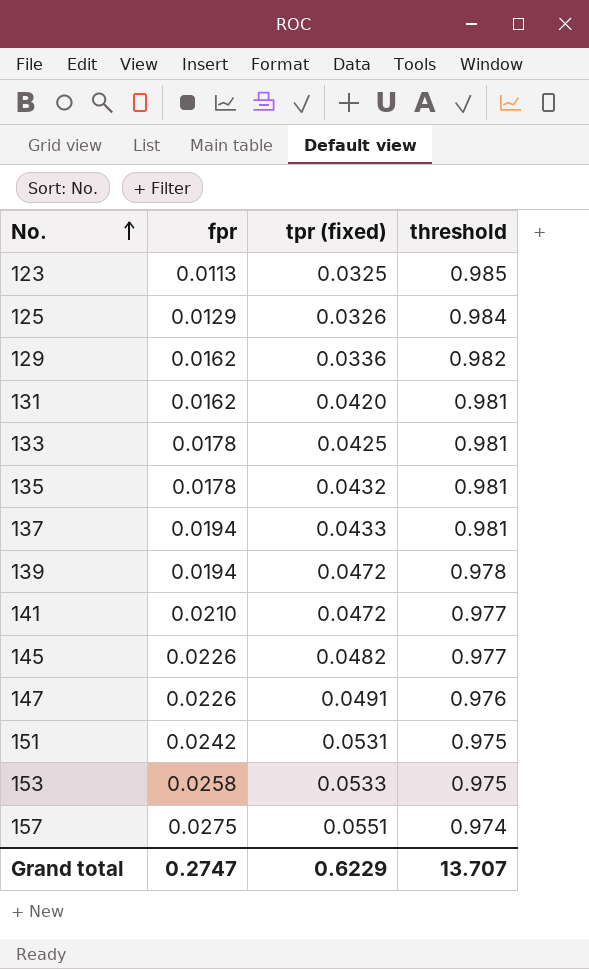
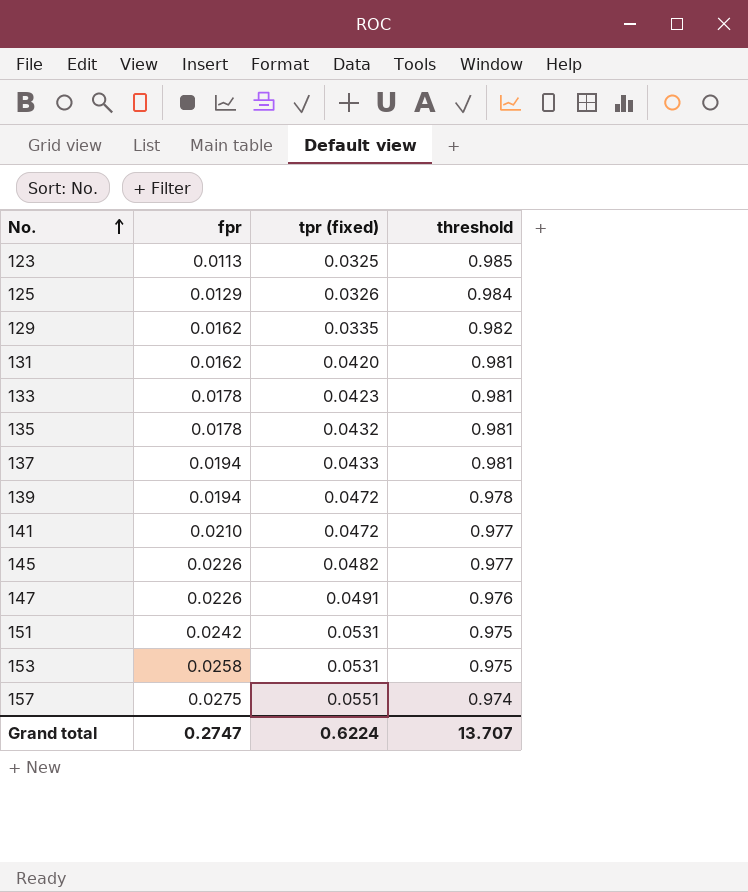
129 | tpr (fixed): 0.0336 -> 0.0335
133 | tpr (fixed): 0.0425 -> 0.0423
153 | tpr (fixed): 0.0533 -> 0.0531
Grand total | tpr (fixed): 0.6229 -> 0.6224

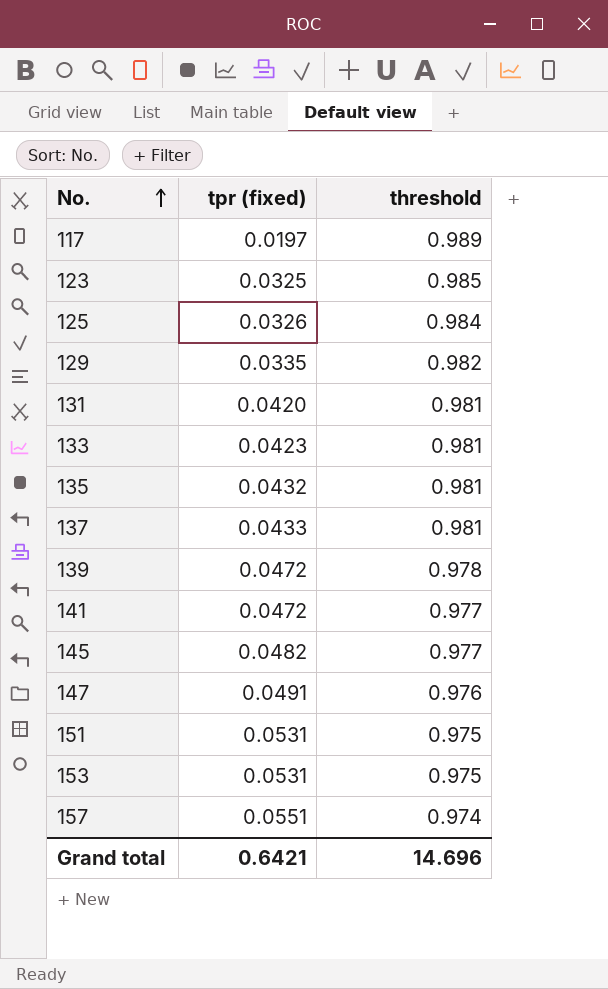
column fpr | position: 2 -> none
row 117: none -> 0.0197 | 0.989
Grand total | tpr (fixed): 0.6224 -> 0.6421
Grand total | threshold: 13.707 -> 14.696

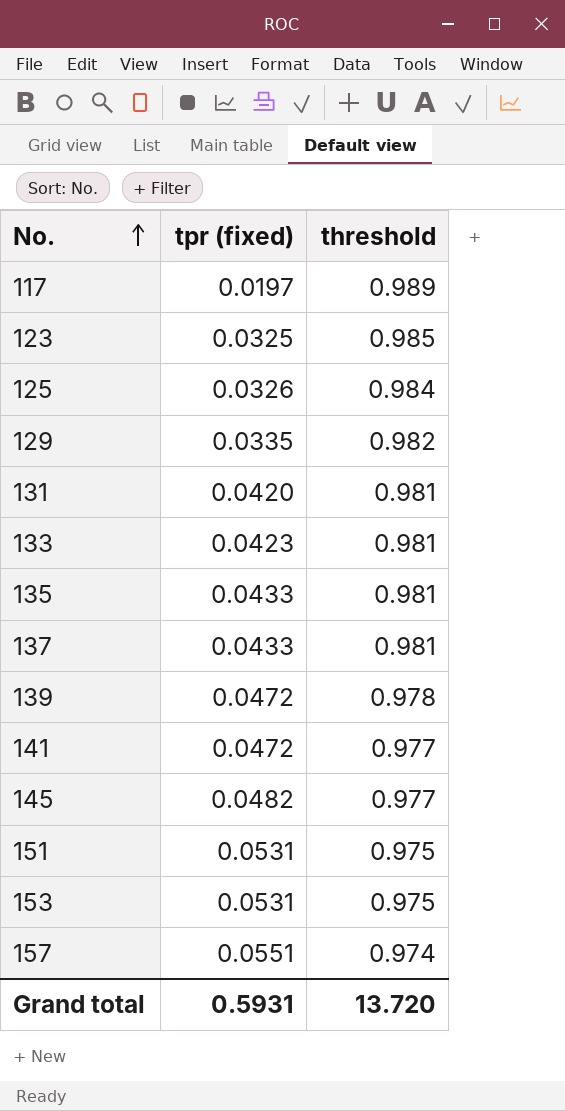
row 147: 0.0491 | 0.976 -> none
135 | tpr (fixed): 0.0432 -> 0.0433
Grand total | tpr (fixed): 0.6421 -> 0.5931
Grand total | threshold: 14.696 -> 13.720

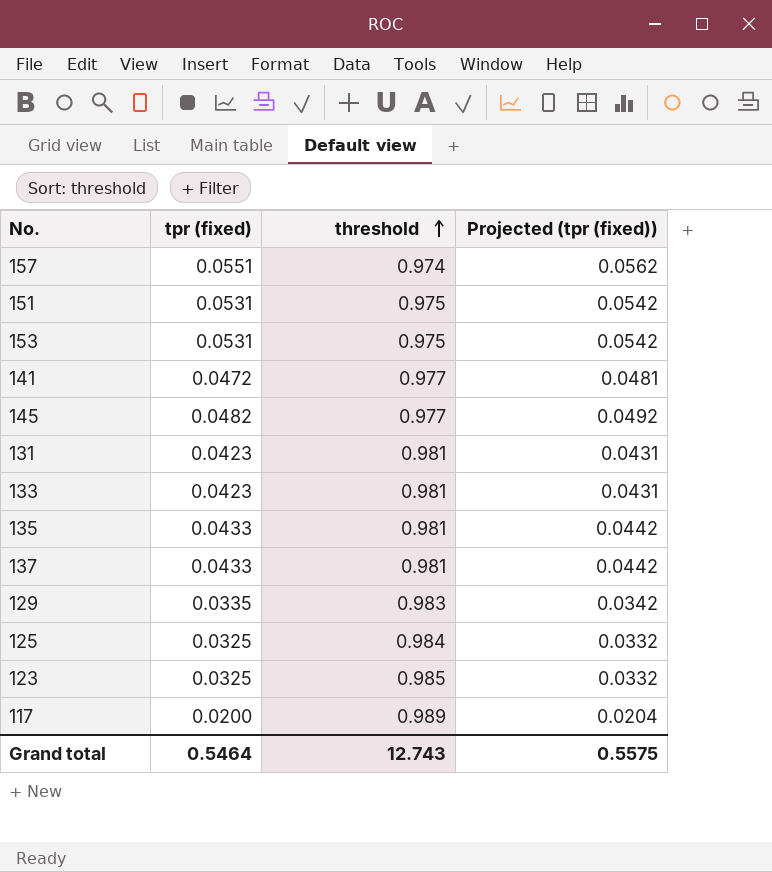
row order: No. ascending -> threshold ascending
column Projected (tpr (fixed)) | formula: none -> [tpr (fixed)] * 1.02
row 139: 0.0472 | 0.978 -> none
131 | tpr (fixed): 0.0420 -> 0.0423
129 | threshold: 0.982 -> 0.983
125 | tpr (fixed): 0.0326 -> 0.0325
117 | tpr (fixed): 0.0197 -> 0.0200
Grand total | tpr (fixed): 0.5931 -> 0.5464
Grand total | threshold: 13.720 -> 12.743

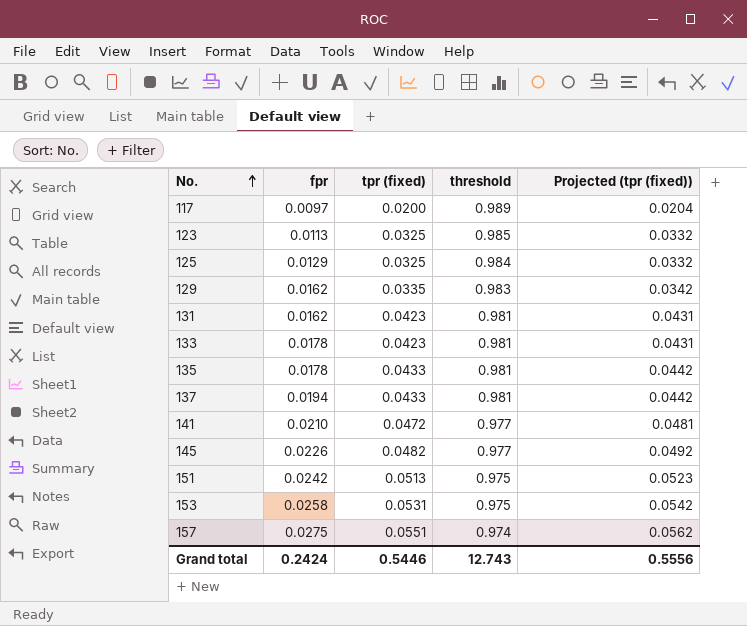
row order: threshold ascending -> No. ascending
column fpr | position: none -> 2
151 | tpr (fixed): 0.0531 -> 0.0513
151 | Projected (tpr (fixed)): 0.0542 -> 0.0523
Grand total | tpr (fixed): 0.5464 -> 0.5446
Grand total | Projected (tpr (fixed)): 0.5575 -> 0.5556

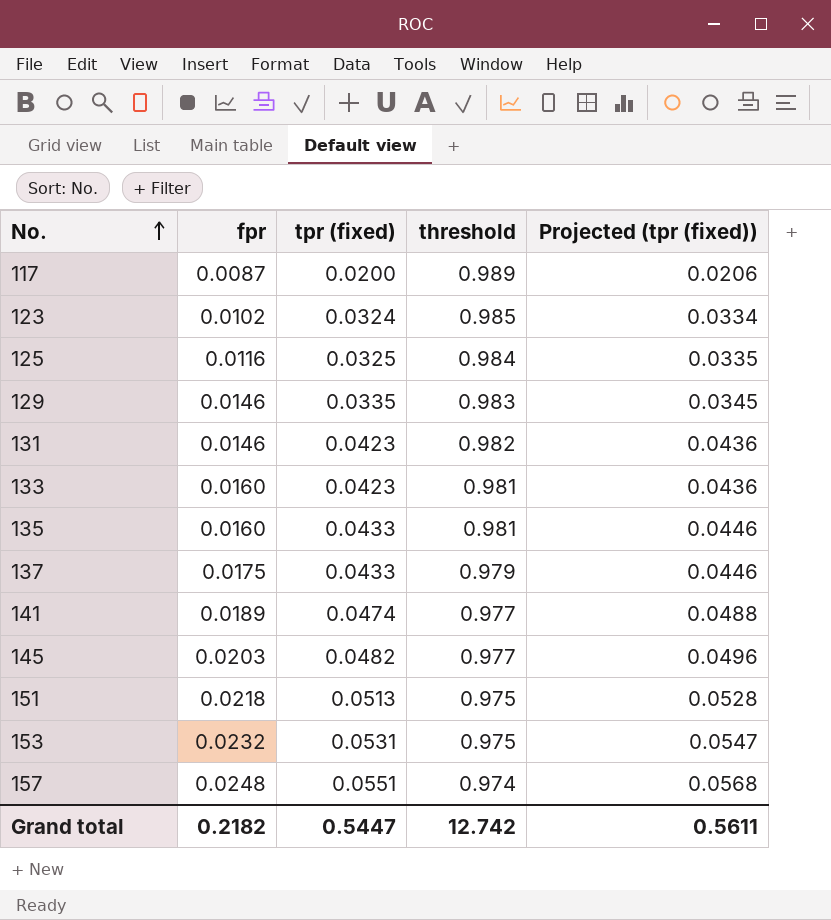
column Projected (tpr (fixed)) | formula: [tpr (fixed)] * 1.02 -> [tpr (fixed)] * 1.03
117 | fpr: 0.0097 -> 0.0087
123 | fpr: 0.0113 -> 0.0102
123 | tpr (fixed): 0.0325 -> 0.0324
125 | fpr: 0.0129 -> 0.0116
129 | fpr: 0.0162 -> 0.0146
131 | fpr: 0.0162 -> 0.0146
131 | threshold: 0.981 -> 0.982
133 | fpr: 0.0178 -> 0.0160
135 | fpr: 0.0178 -> 0.0160
137 | fpr: 0.0194 -> 0.0175
137 | threshold: 0.981 -> 0.979
141 | fpr: 0.0210 -> 0.0189
141 | tpr (fixed): 0.0472 -> 0.0474
145 | fpr: 0.0226 -> 0.0203
151 | fpr: 0.0242 -> 0.0218
153 | fpr: 0.0258 -> 0.0232
157 | fpr: 0.0275 -> 0.0248
Grand total | fpr: 0.2424 -> 0.2182
Grand total | tpr (fixed): 0.5446 -> 0.5447
Grand total | threshold: 12.743 -> 12.742
Grand total | Projected (tpr (fixed)): 0.5556 -> 0.5611

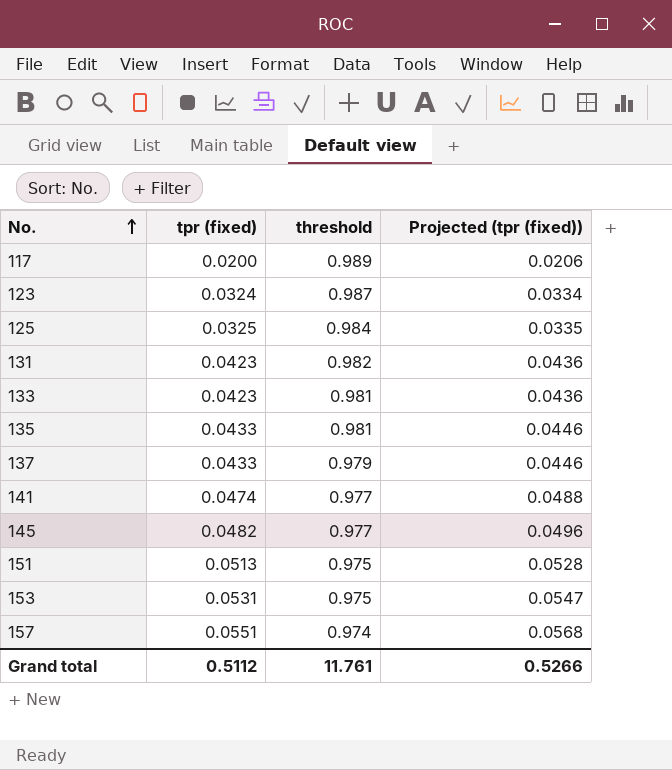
column fpr | position: 2 -> none
row 129: 0.0146 | 0.0335 | 0.983 | 0.0345 -> none
123 | threshold: 0.985 -> 0.987
Grand total | tpr (fixed): 0.5447 -> 0.5112
Grand total | threshold: 12.742 -> 11.761
Grand total | Projected (tpr (fixed)): 0.5611 -> 0.5266

